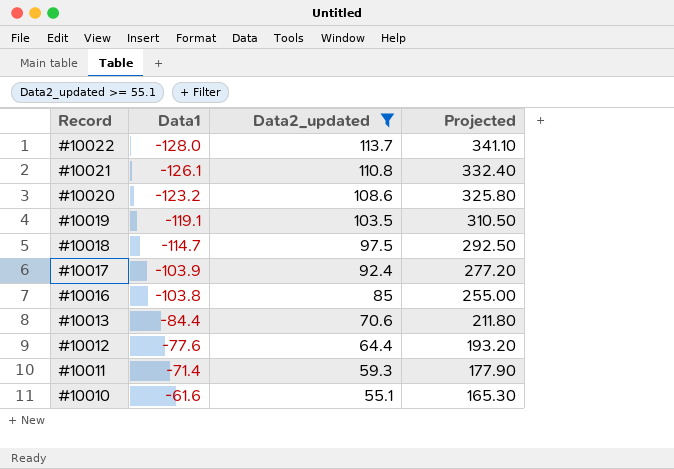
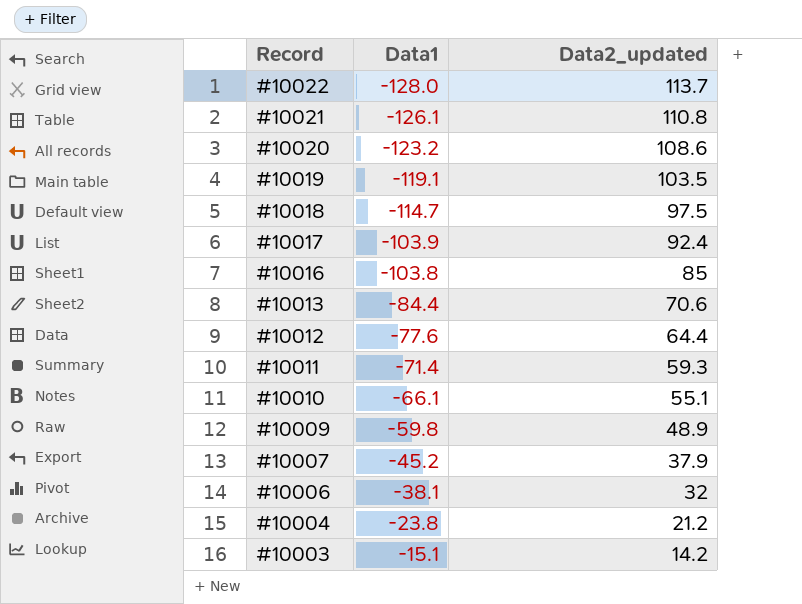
filter: Data2_updated >= 55.1 -> none
column Projected | formula: [Data2_updated] * 3 -> none
#10010 | Data1: -61.6 -> -66.1

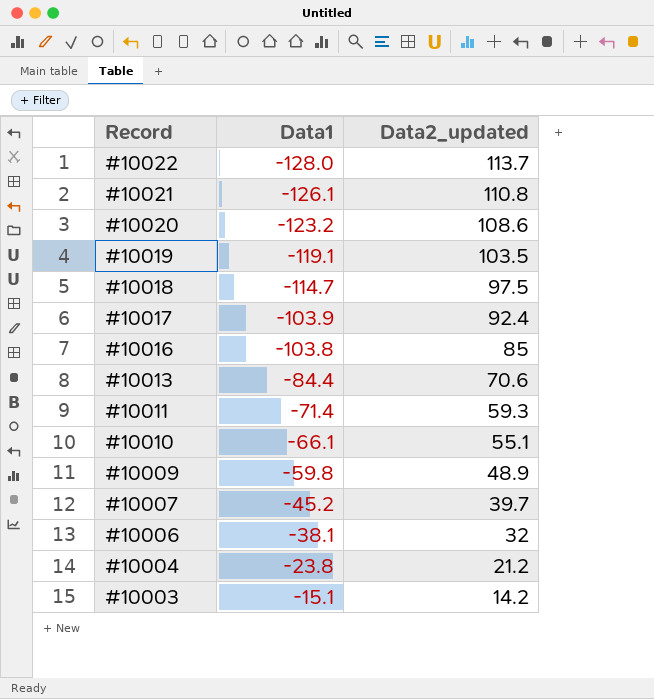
row #10012: -77.6 | 64.4 -> none
#10007 | Data2_updated: 37.9 -> 39.7

